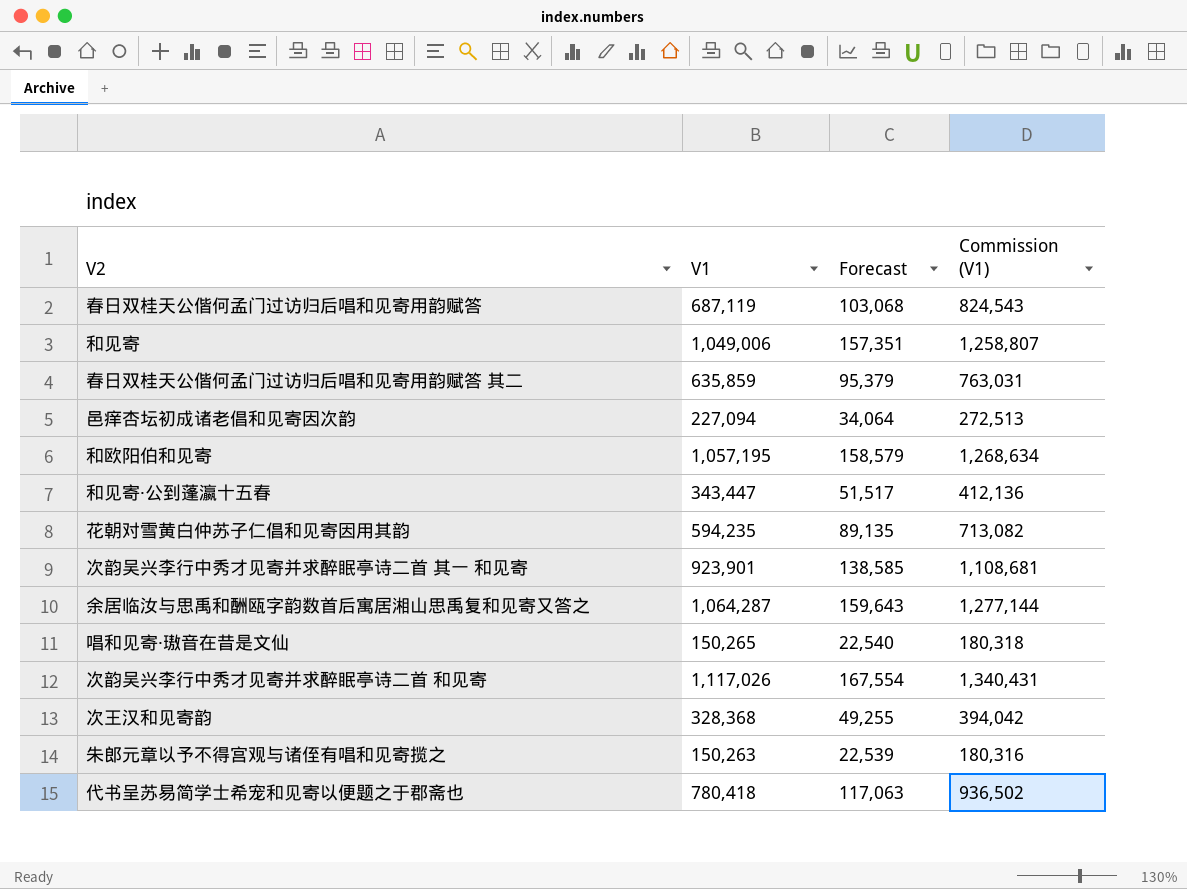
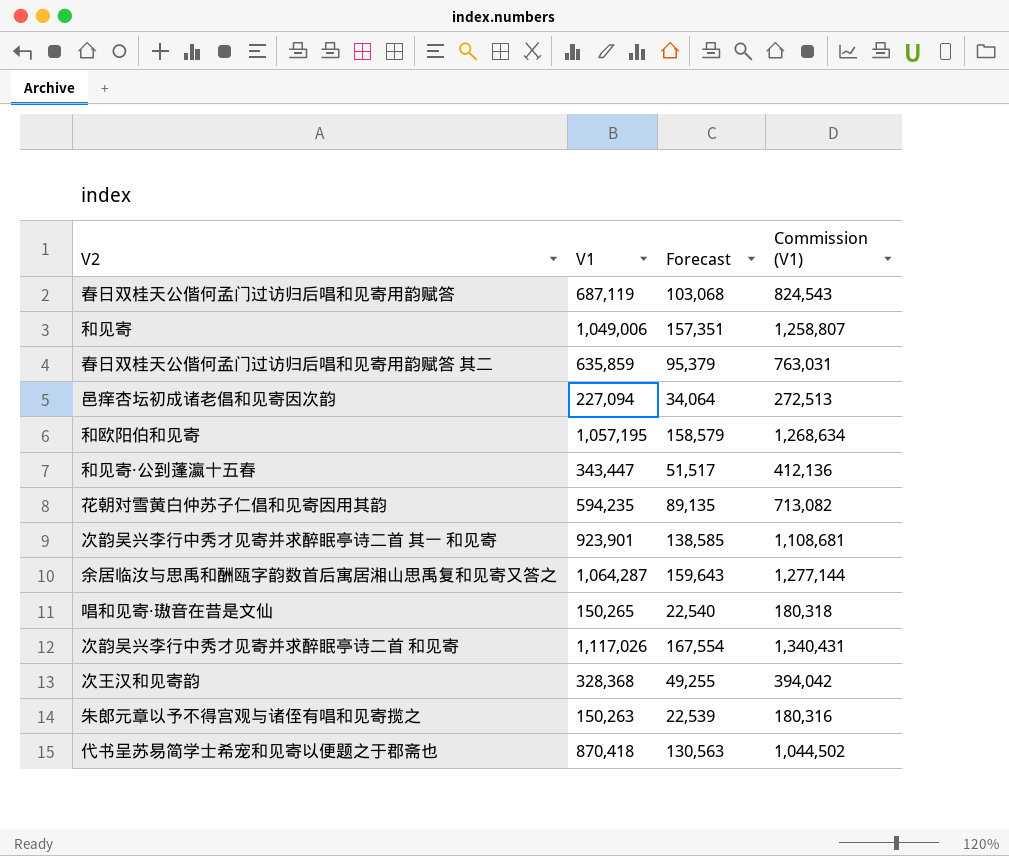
代书呈苏易简学士希宠和见寄以便题之于郡斋也 | V1: 780,418 -> 870,418
代书呈苏易简学士希宠和见寄以便题之于郡斋也 | Forecast: 117,063 -> 130,563
代书呈苏易简学士希宠和见寄以便题之于郡斋也 | Commission (V1): 936,502 -> 1,044,502

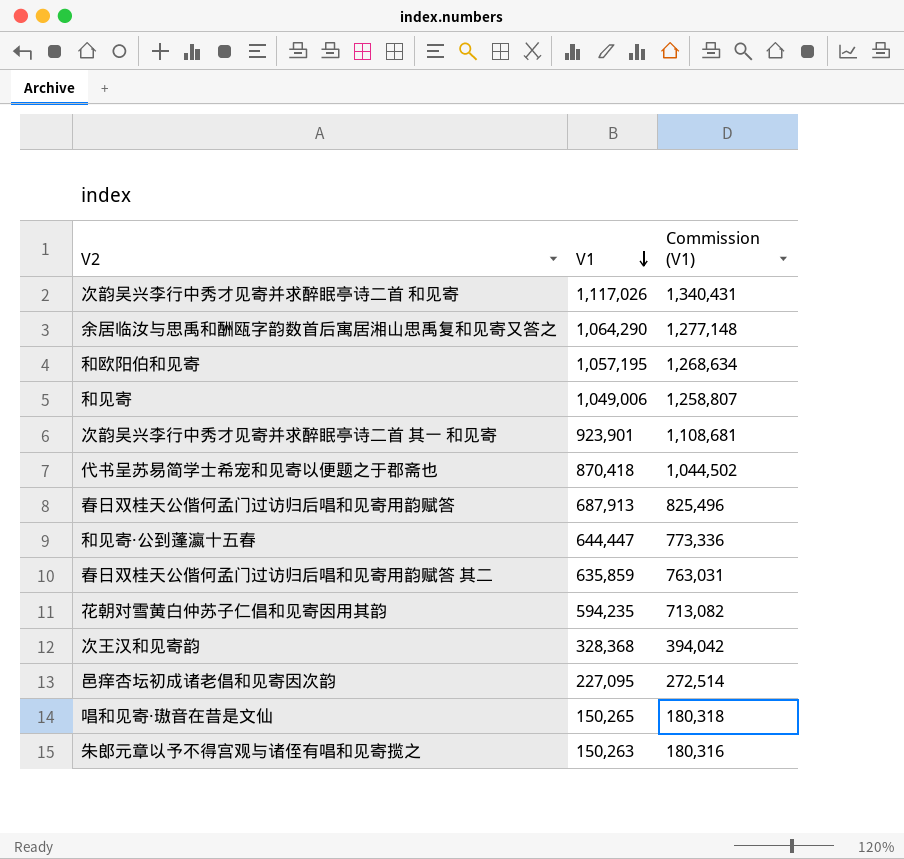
row order: none -> V1 descending
column Forecast | formula: [V1] * 0.15 -> none
余居临汝与思禹和酬瓯字韵数首后寓居湘山思禹复和见寄又答之 | V1: 1,064,287 -> 1,064,290
余居临汝与思禹和酬瓯字韵数首后寓居湘山思禹复和见寄又答之 | Commission (V1): 1,277,144 -> 1,277,148
春日双桂天公偕何孟门过访归后唱和见寄用韵赋答 | V1: 687,119 -> 687,913
春日双桂天公偕何孟门过访归后唱和见寄用韵赋答 | Commission (V1): 824,543 -> 825,496
和见寄·公到蓬瀛十五春 | V1: 343,447 -> 644,447
和见寄·公到蓬瀛十五春 | Commission (V1): 412,136 -> 773,336
邑痒杏坛初成诸老倡和见寄因次韵 | V1: 227,094 -> 227,095
邑痒杏坛初成诸老倡和见寄因次韵 | Commission (V1): 272,513 -> 272,514

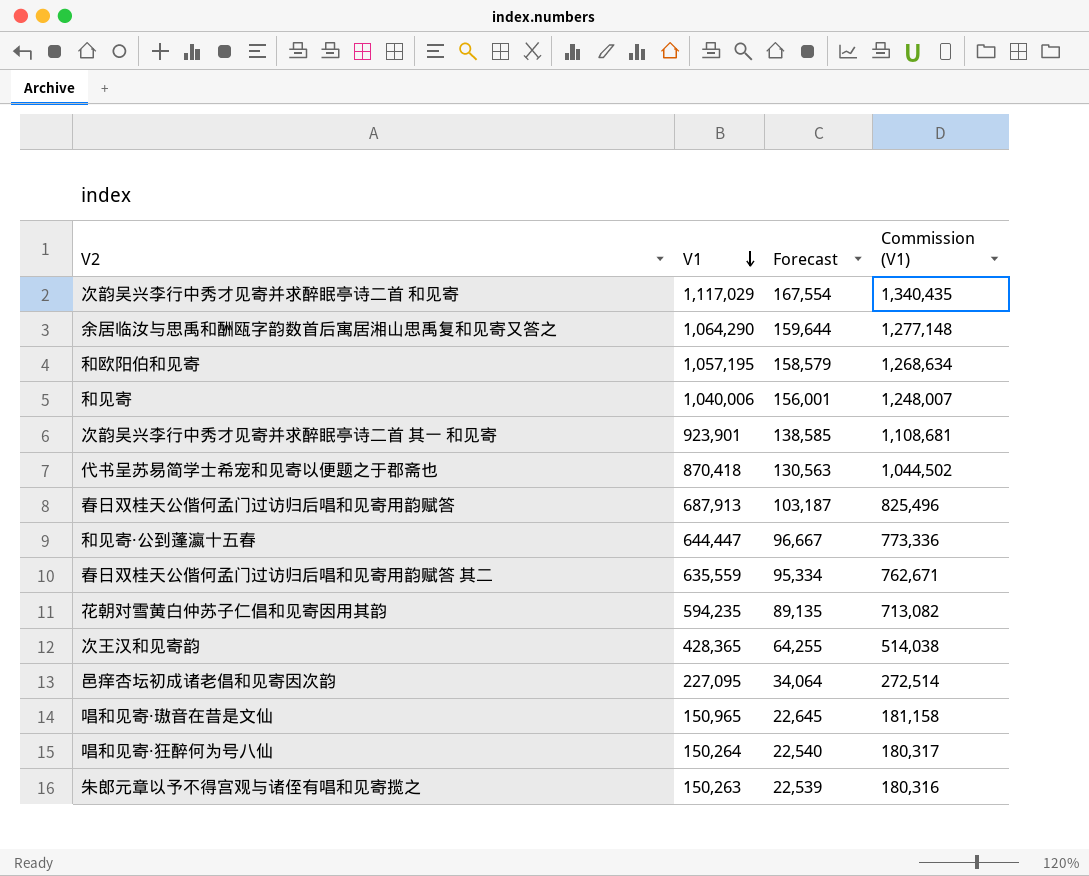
column Forecast | formula: none -> [V1] * 0.15
次韵吴兴李行中秀才见寄并求醉眠亭诗二首 和见寄 | V1: 1,117,026 -> 1,117,029
次韵吴兴李行中秀才见寄并求醉眠亭诗二首 和见寄 | Commission (V1): 1,340,431 -> 1,340,435
和见寄 | V1: 1,049,006 -> 1,040,006
和见寄 | Commission (V1): 1,258,807 -> 1,248,007
春日双桂天公偕何孟门过访归后唱和见寄用韵赋答 其二 | V1: 635,859 -> 635,559
春日双桂天公偕何孟门过访归后唱和见寄用韵赋答 其二 | Commission (V1): 763,031 -> 762,671
次王汉和见寄韵 | V1: 328,368 -> 428,365
次王汉和见寄韵 | Commission (V1): 394,042 -> 514,038
唱和见寄·璈音在昔是文仙 | V1: 150,265 -> 150,965
唱和见寄·璈音在昔是文仙 | Commission (V1): 180,318 -> 181,158
row 唱和见寄·狂醉何为号八仙: none -> 150,264 | 22,540 | 180,317

